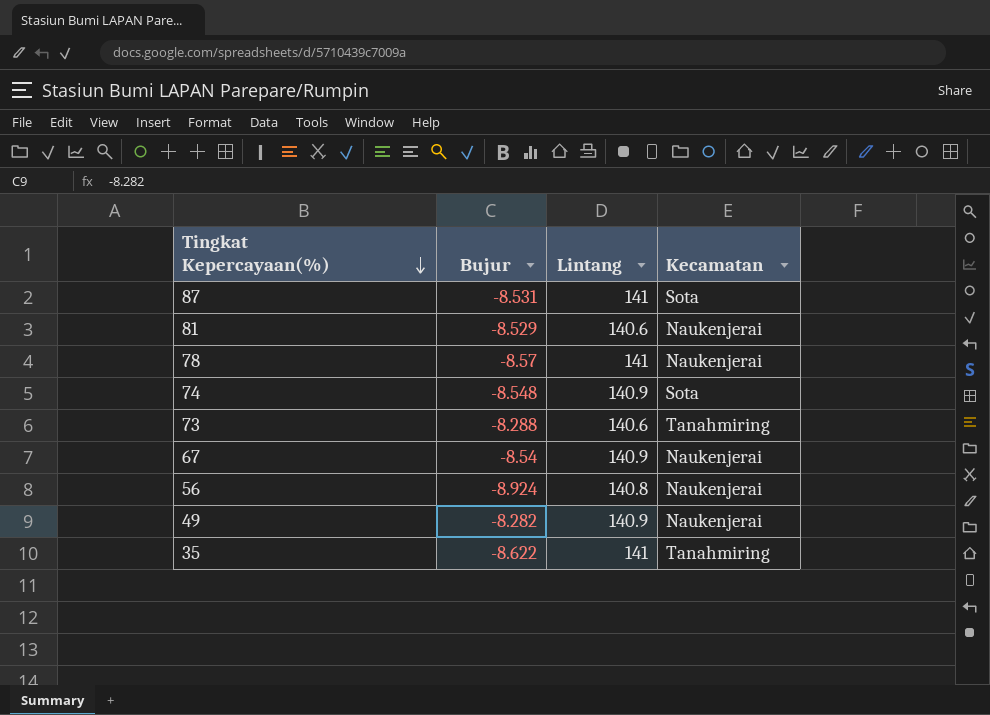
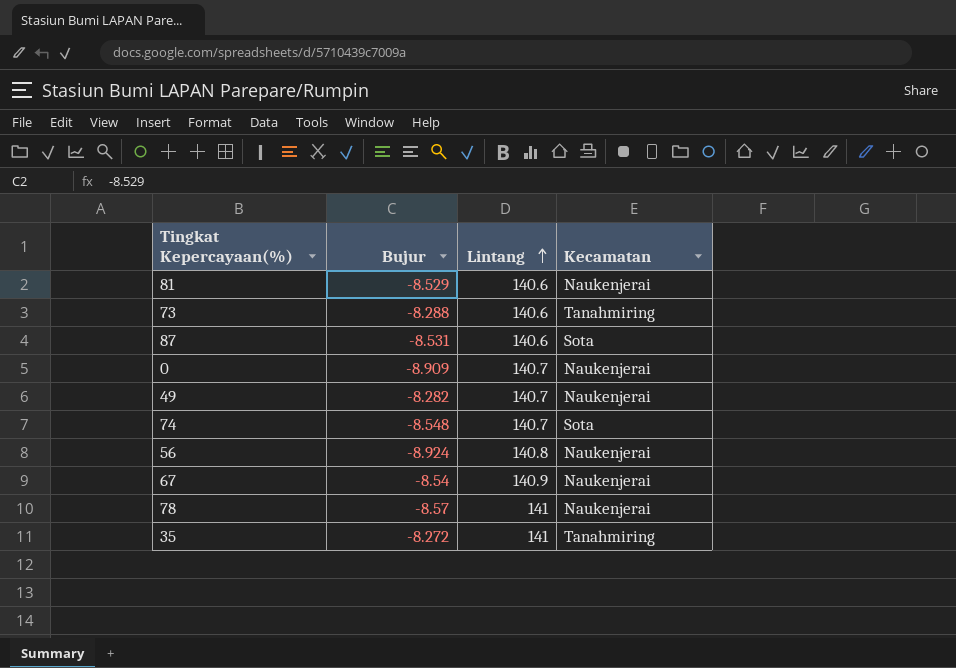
row order: Tingkat Kepercayaan(%) descending -> Lintang ascending
87 | Lintang: 141 -> 140.6
row 0: none -> -8.909 | 140.7 | Naukenjerai
49 | Lintang: 140.9 -> 140.7
74 | Lintang: 140.9 -> 140.7
35 | Bujur: -8.622 -> -8.272

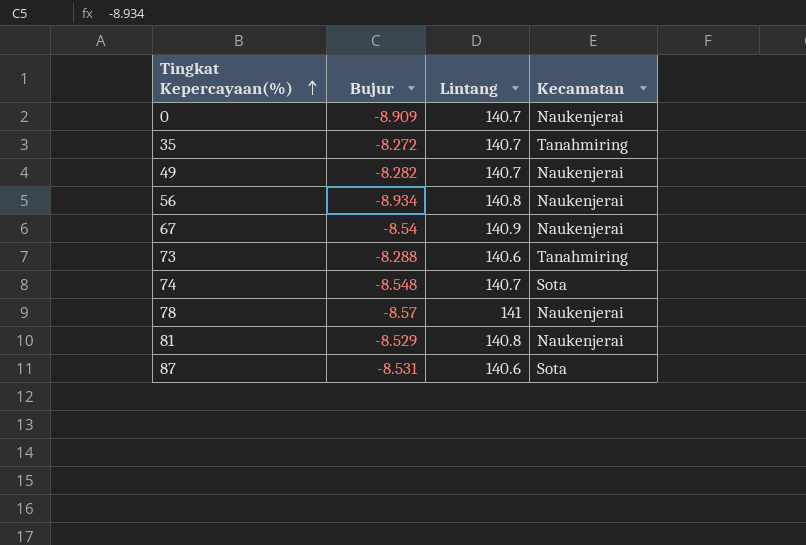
row order: Lintang ascending -> Tingkat Kepercayaan(%) ascending
35 | Lintang: 141 -> 140.7
56 | Bujur: -8.924 -> -8.934
81 | Lintang: 140.6 -> 140.8

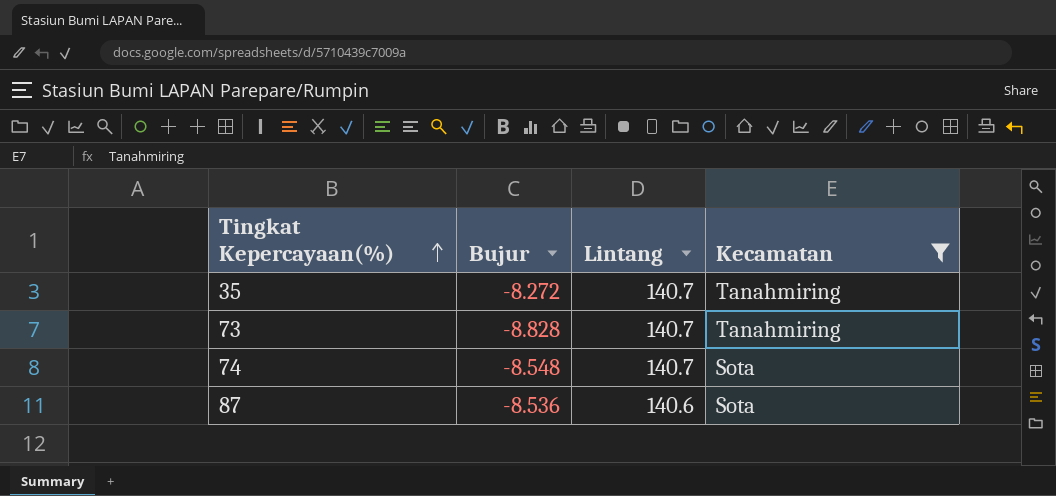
filter: none -> Kecamatan != Naukenjerai
73 | Bujur: -8.288 -> -8.828
73 | Lintang: 140.6 -> 140.7
87 | Bujur: -8.531 -> -8.536

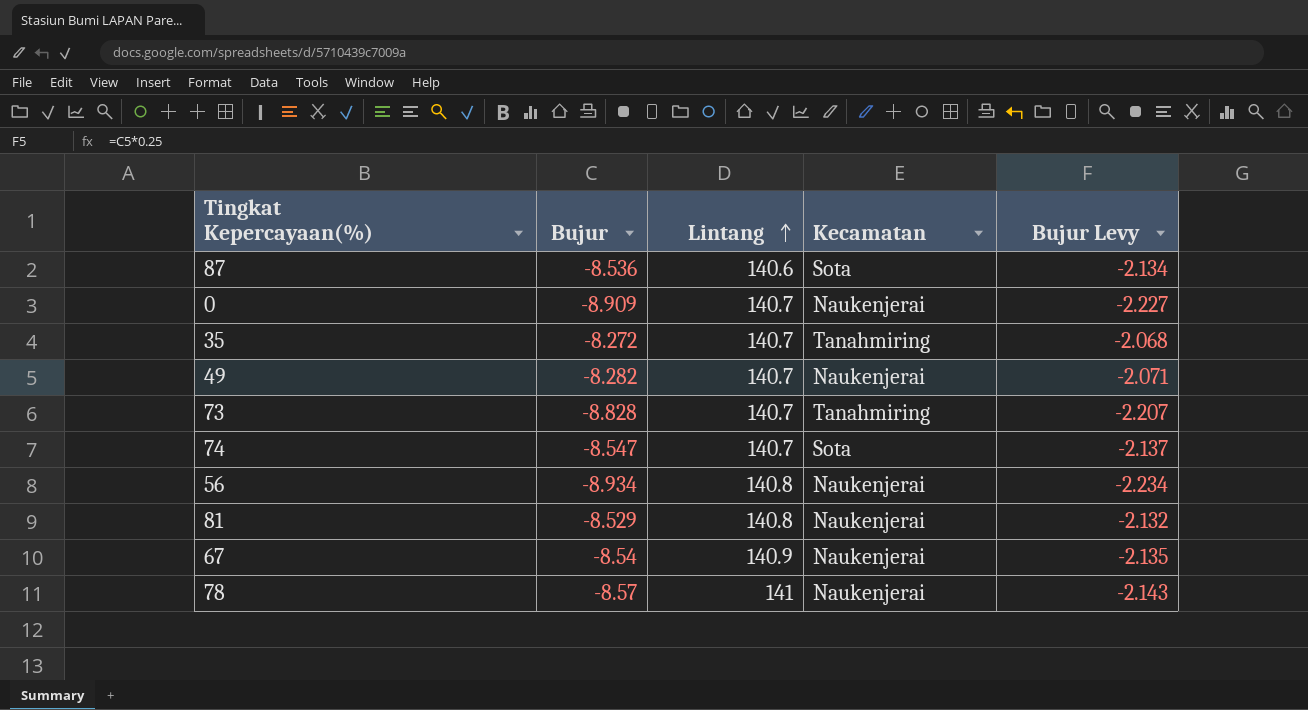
filter: Kecamatan != Naukenjerai -> none
row order: Tingkat Kepercayaan(%) ascending -> Lintang ascending
column Bujur Levy | formula: none -> [Bujur] * 0.25
74 | Bujur: -8.548 -> -8.547

